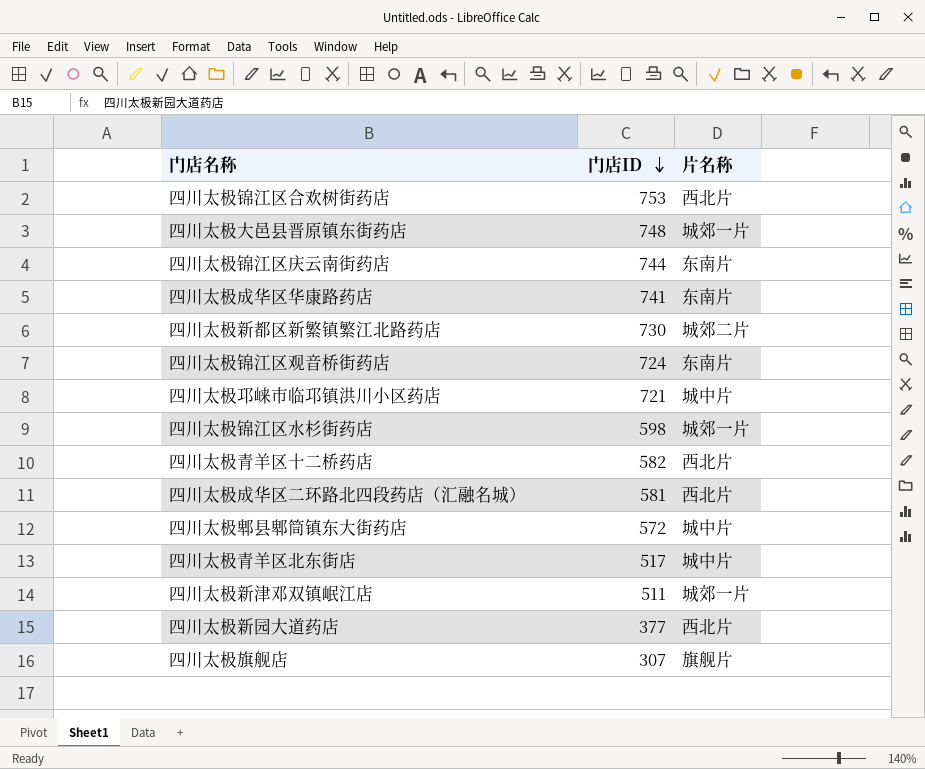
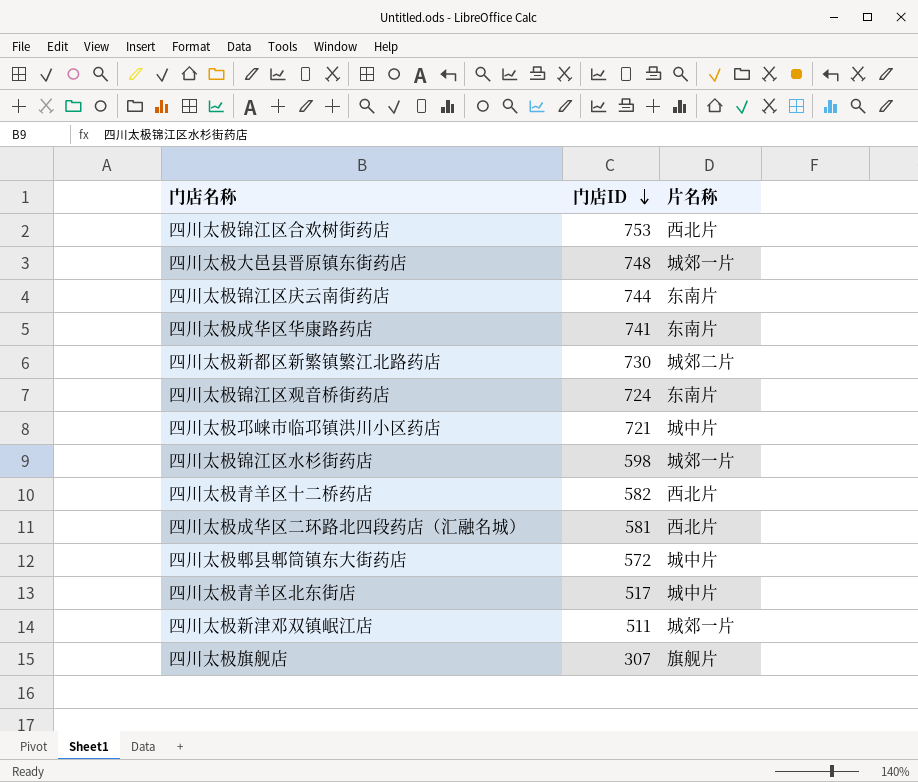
row 四川太极新园大道药店: 377 | 西北片 -> none

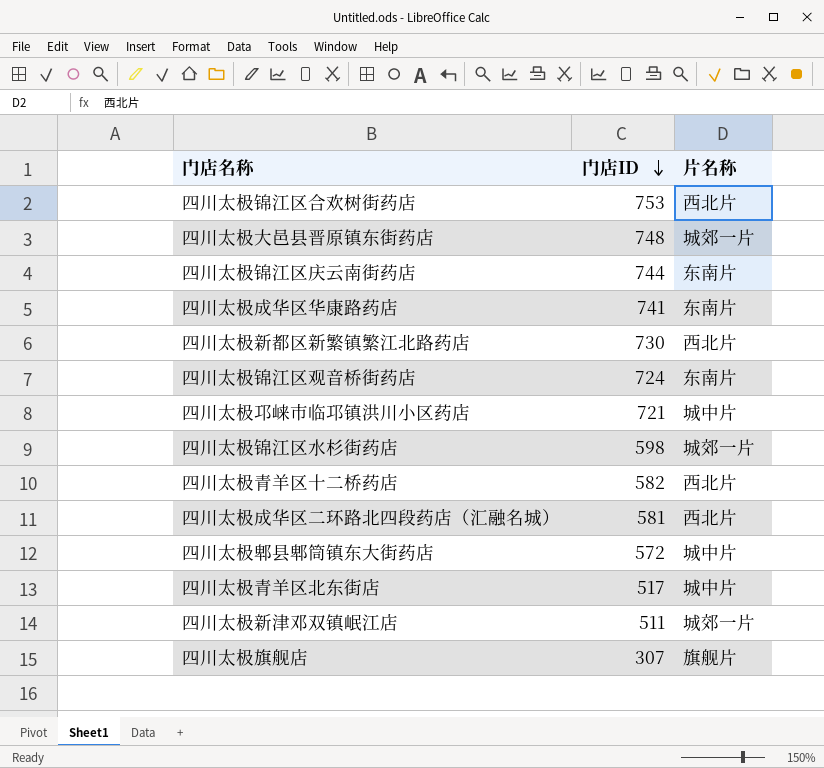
四川太极新都区新繁镇繁江北路药店 | 片名称: 城郊二片 -> 西北片

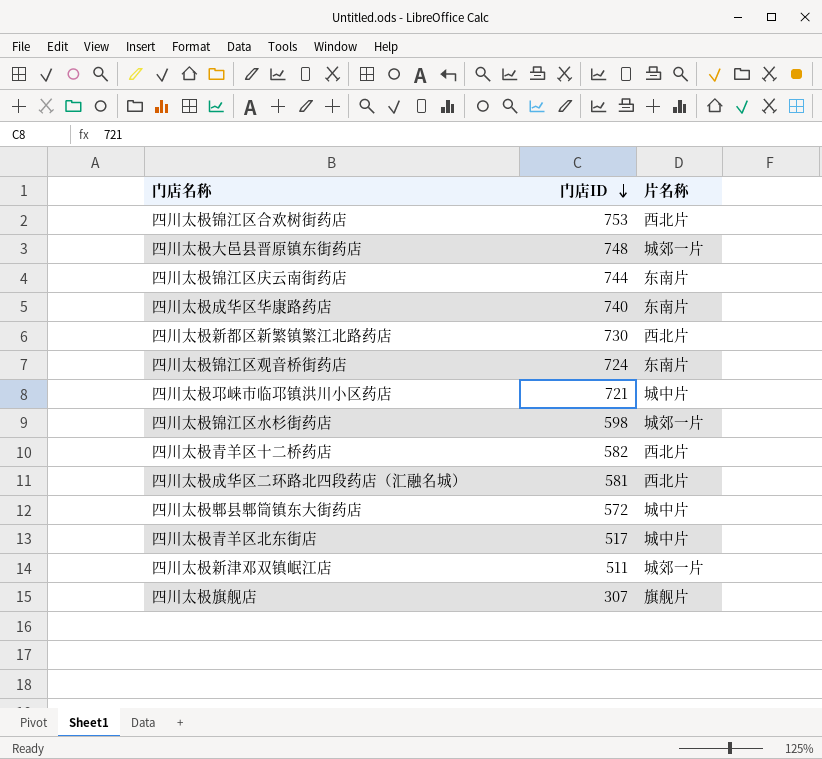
四川太极成华区华康路药店 | 门店ID: 741 -> 740

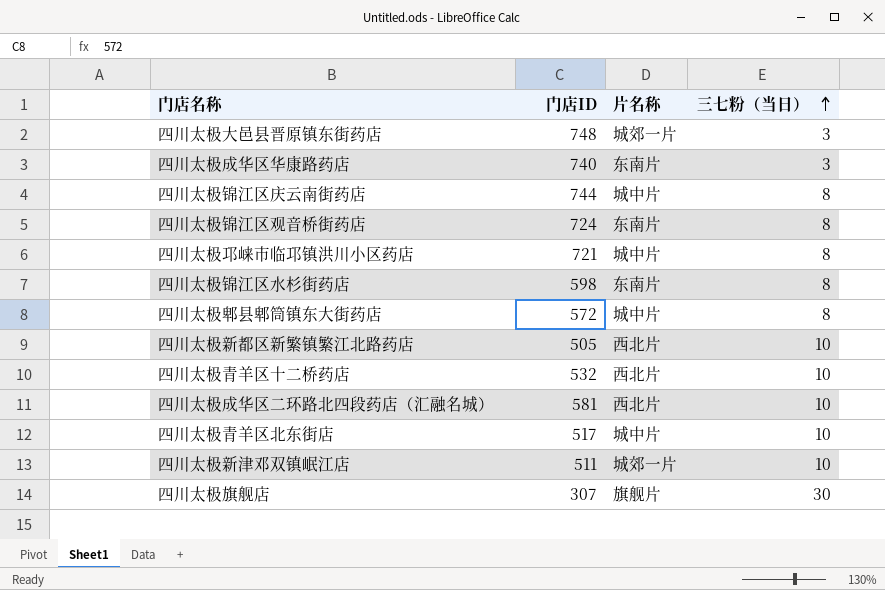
row order: 门店ID descending -> 三七粉（当日） ascending
column 三七粉（当日） | position: none -> 4
row 四川太极锦江区合欢树街药店: 753 | 西北片 -> none
四川太极锦江区庆云南街药店 | 片名称: 东南片 -> 城中片
四川太极锦江区水杉街药店 | 片名称: 城郊一片 -> 东南片
四川太极新都区新繁镇繁江北路药店 | 门店ID: 730 -> 505
四川太极青羊区十二桥药店 | 门店ID: 582 -> 532

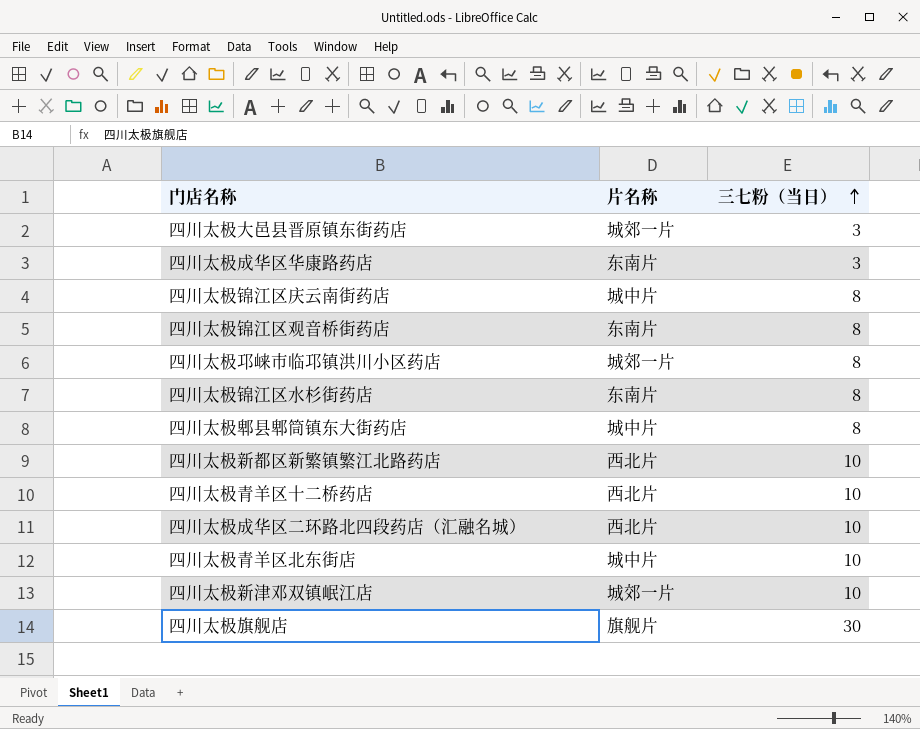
column 门店ID | position: 2 -> none
四川太极邛崃市临邛镇洪川小区药店 | 片名称: 城中片 -> 城郊一片

